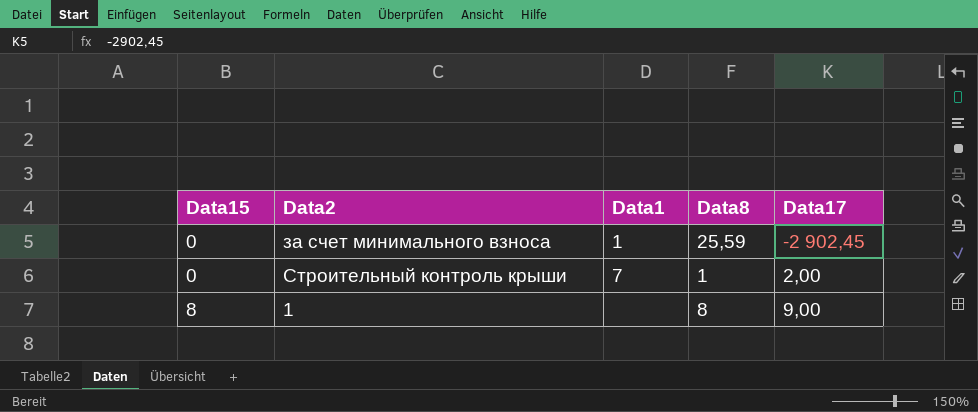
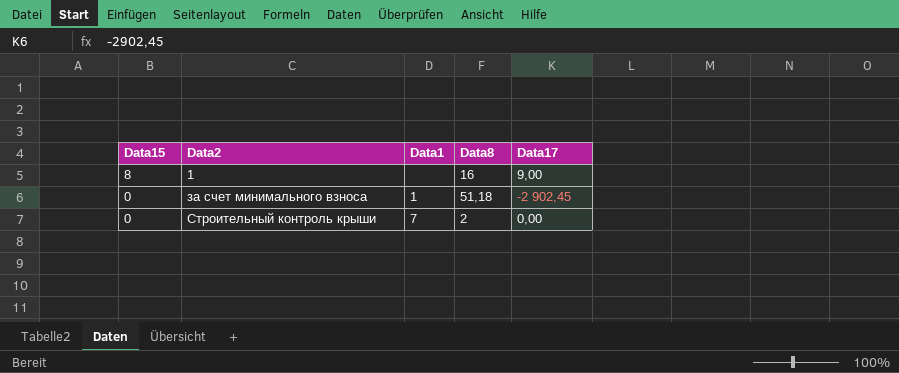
row order: Data15 ascending -> Data15 descending
1 | Data8: 8 -> 16
за счет минимального взноса | Data8: 25,59 -> 51,18
Строительный контроль крыши | Data8: 1 -> 2
Строительный контроль крыши | Data17: 2,00 -> 0,00

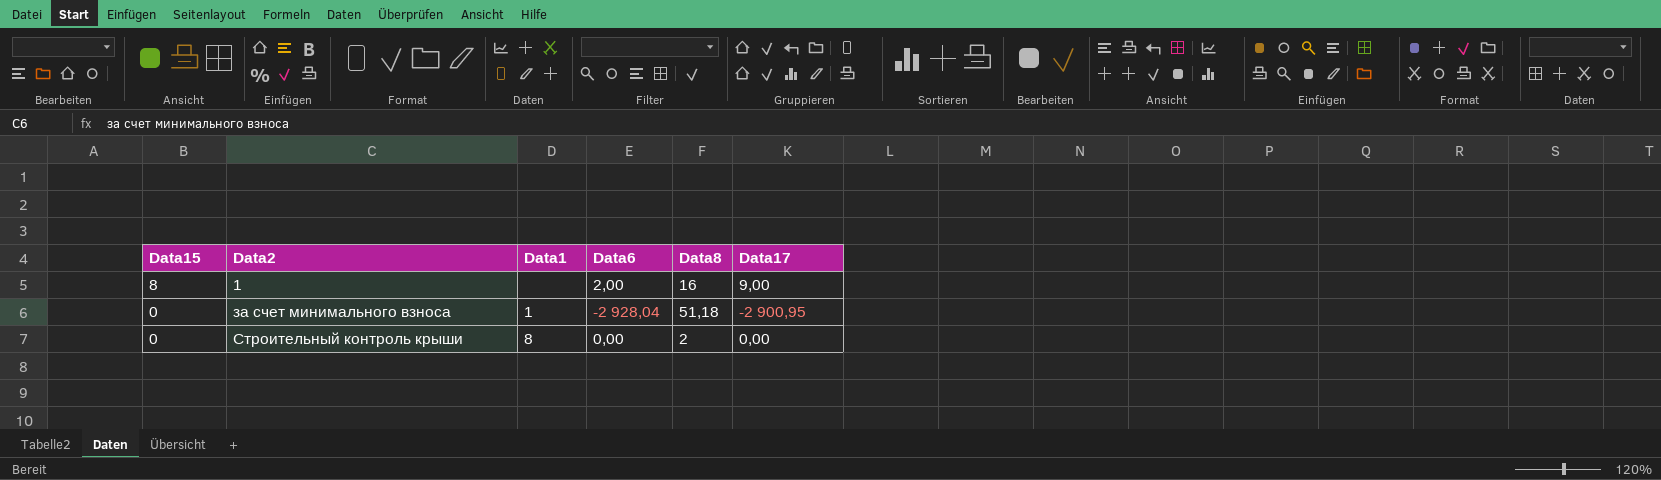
column Data6 | position: none -> 4
за счет минимального взноса | Data17: -2 902,45 -> -2 900,95
Строительный контроль крыши | Data1: 7 -> 8

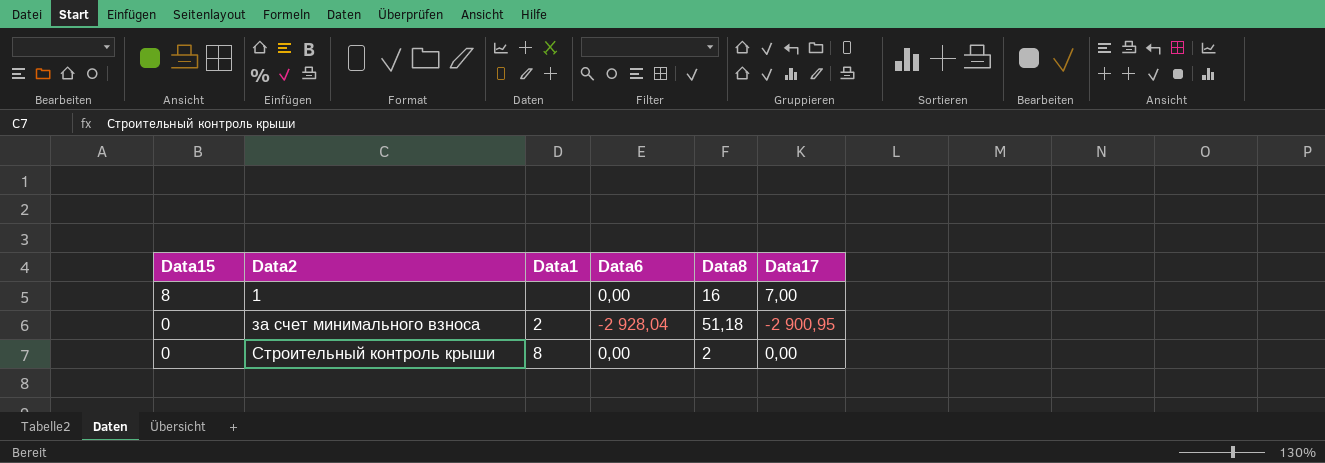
1 | Data6: 2,00 -> 0,00
1 | Data17: 9,00 -> 7,00
за счет минимального взноса | Data1: 1 -> 2

